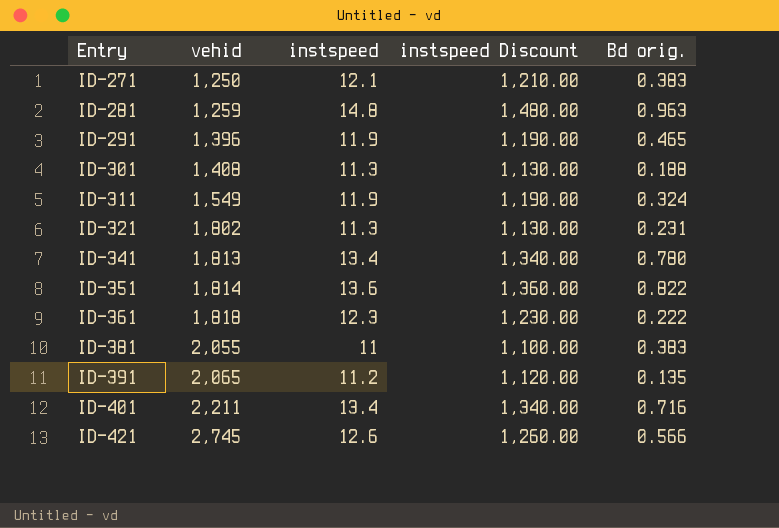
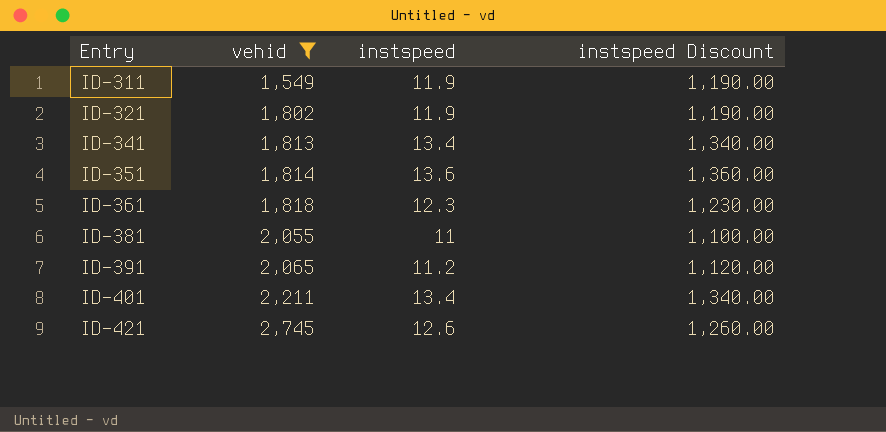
filter: none -> vehid >= 1,549
column Bd orig. | position: 5 -> none
ID-321 | instspeed: 11.3 -> 11.9
ID-321 | instspeed Discount: 1,130.00 -> 1,190.00

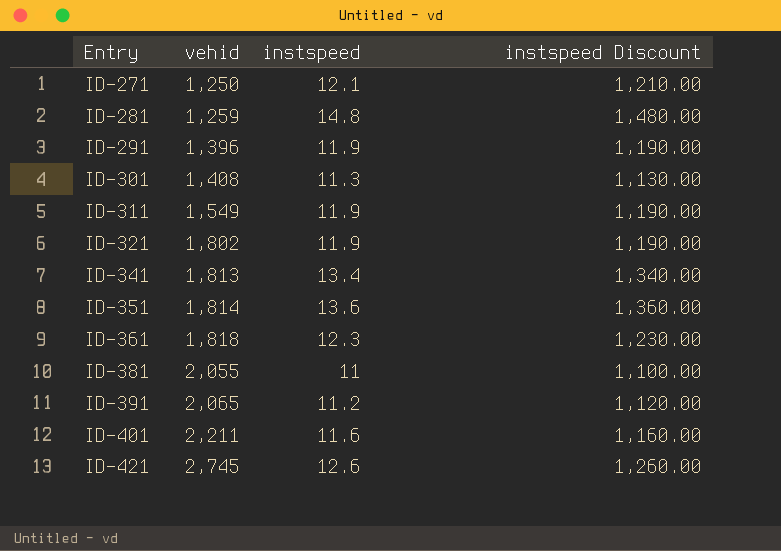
filter: vehid >= 1,549 -> none
ID-401 | instspeed: 13.4 -> 11.6
ID-401 | instspeed Discount: 1,340.00 -> 1,160.00

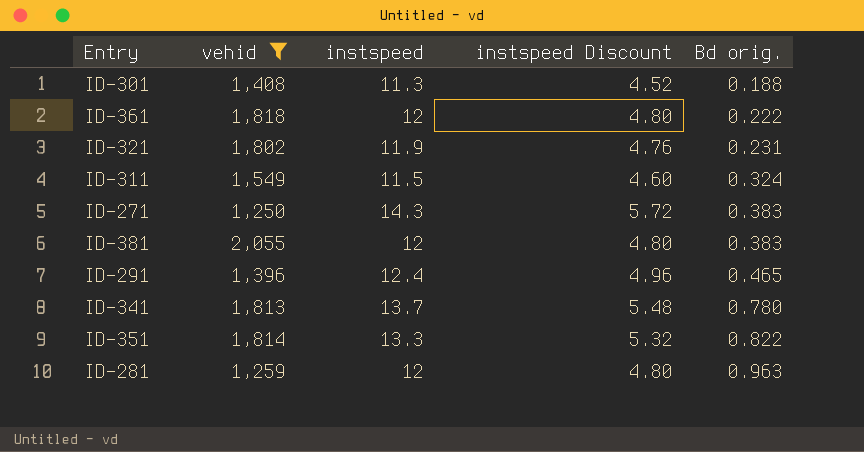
filter: none -> vehid <= 2,055
row order: Entry ascending -> Bd orig. ascending
column instspeed Discount | formula: [instspeed] * 100 -> [instspeed] * 0.4
column Bd orig. | position: none -> 5
ID-361 | instspeed: 12.3 -> 12
ID-311 | instspeed: 11.9 -> 11.5
ID-271 | instspeed: 12.1 -> 14.3
ID-381 | instspeed: 11 -> 12
ID-291 | instspeed: 11.9 -> 12.4
ID-341 | instspeed: 13.4 -> 13.7
ID-351 | instspeed: 13.6 -> 13.3
ID-281 | instspeed: 14.8 -> 12

